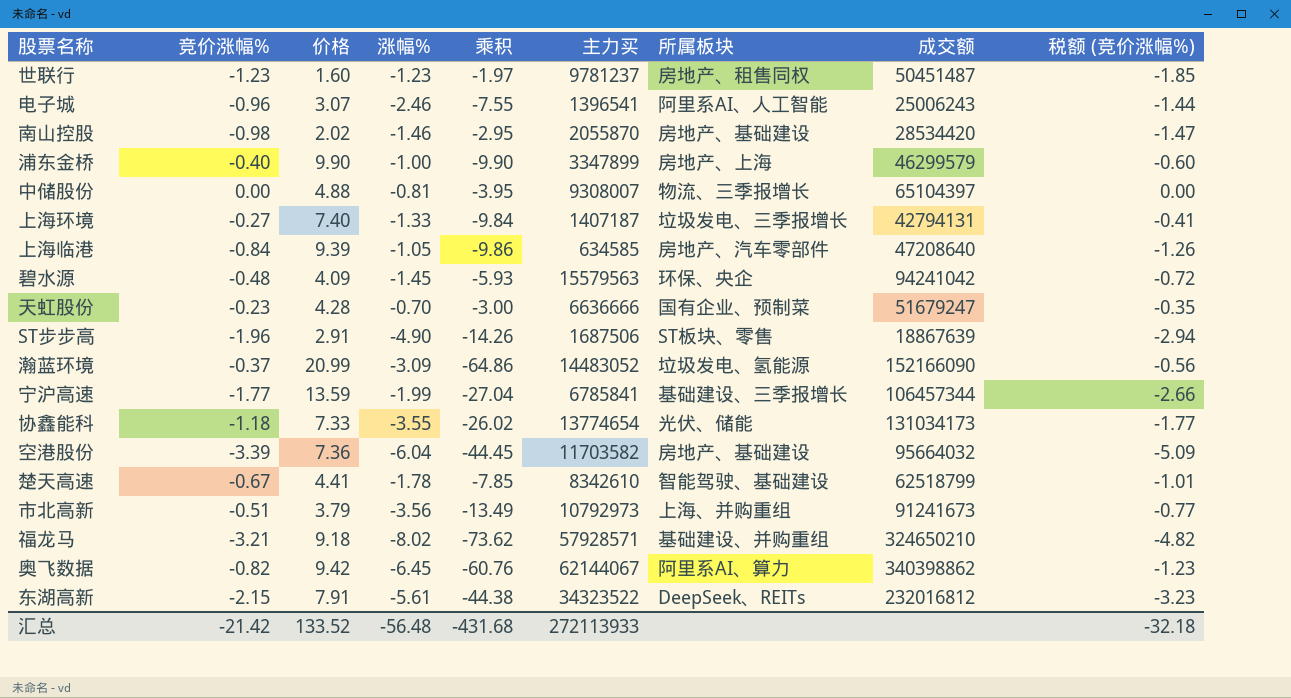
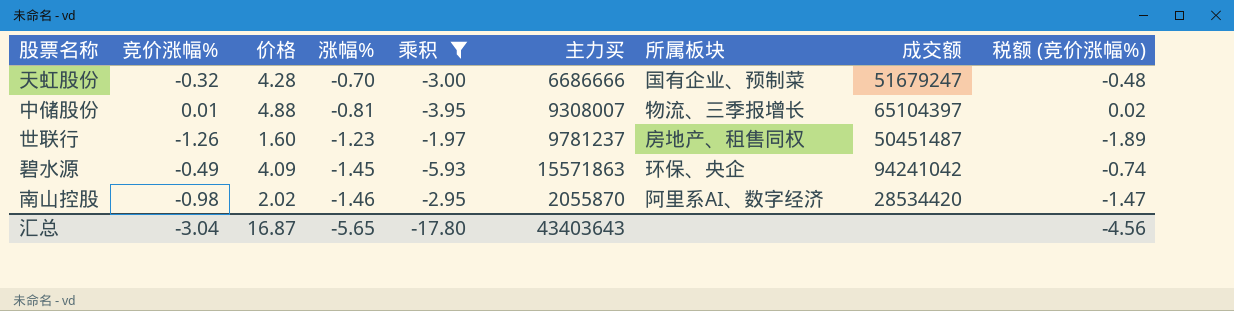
filter: none -> 乘积 >= -5.93
row order: none -> 涨幅% descending
天虹股份 | 竞价涨幅%: -0.23 -> -0.32
天虹股份 | 主力买: 6636666 -> 6686666
天虹股份 | 税额 (竞价涨幅%): -0.35 -> -0.48
中储股份 | 竞价涨幅%: 0.00 -> 0.01
中储股份 | 税额 (竞价涨幅%): 0.00 -> 0.02
世联行 | 竞价涨幅%: -1.23 -> -1.26
世联行 | 税额 (竞价涨幅%): -1.85 -> -1.89
碧水源 | 竞价涨幅%: -0.48 -> -0.49
碧水源 | 主力买: 15579563 -> 15571863
碧水源 | 税额 (竞价涨幅%): -0.72 -> -0.74
南山控股 | 所属板块: 房地产、基础建设 -> 阿里系AI、数字经济
汇总 | 竞价涨幅%: -21.42 -> -3.04
汇总 | 价格: 133.52 -> 16.87
汇总 | 涨幅%: -56.48 -> -5.65
汇总 | 乘积: -431.68 -> -17.80
汇总 | 主力买: 272113933 -> 43403643
汇总 | 税额 (竞价涨幅%): -32.18 -> -4.56

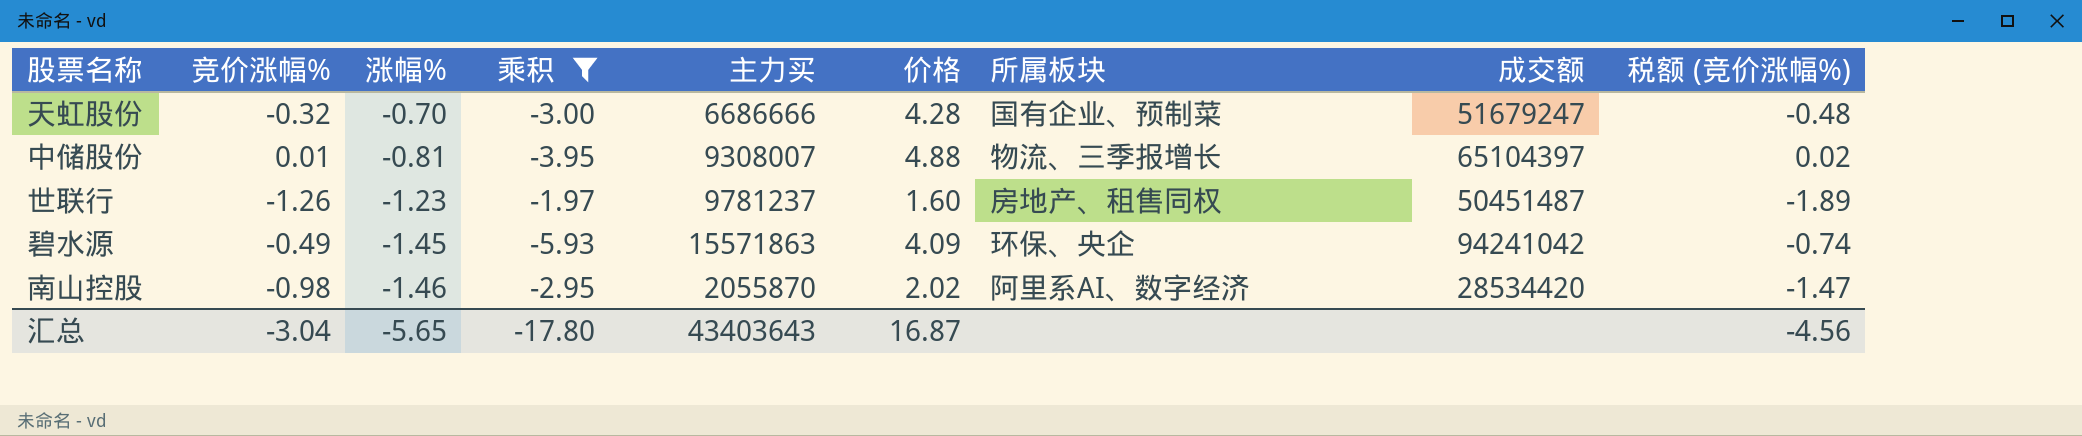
column 价格 | position: 3 -> 6

